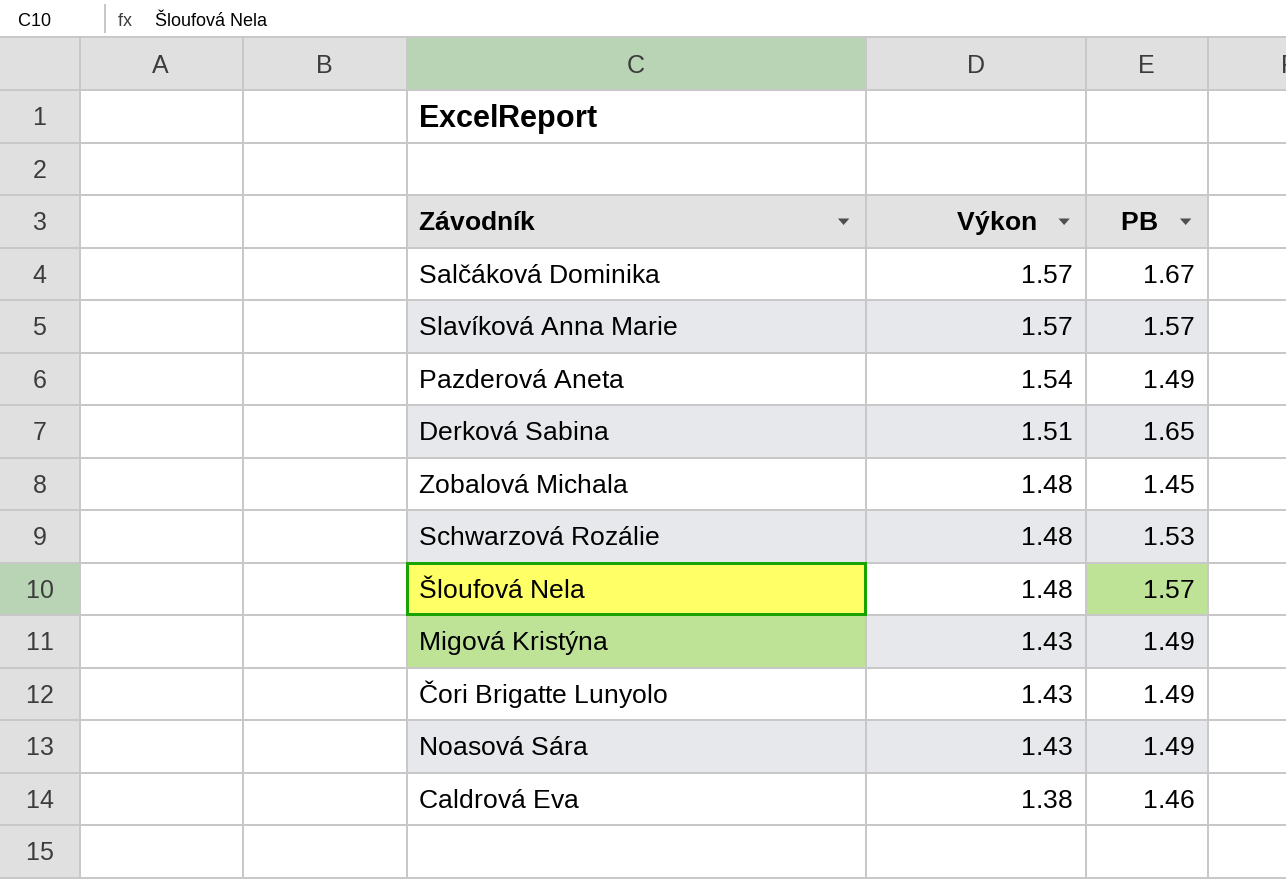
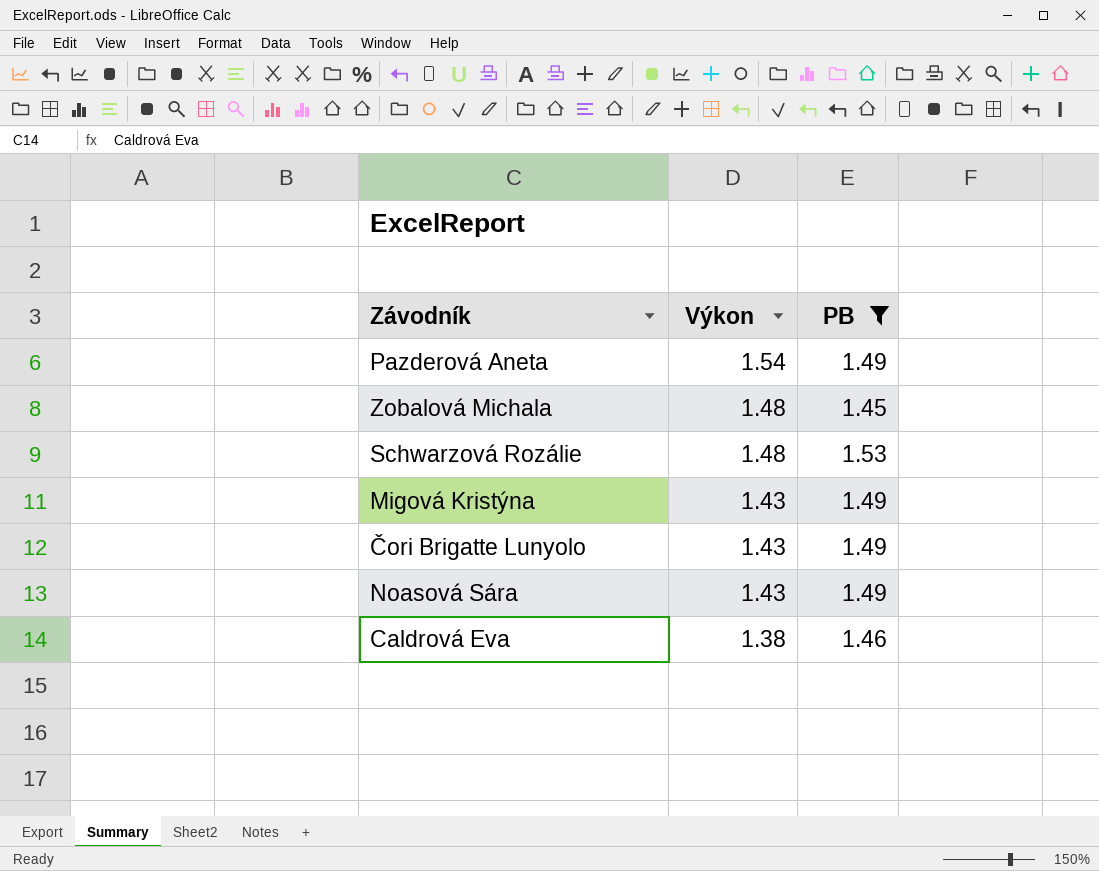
filter: none -> PB <= 1.53

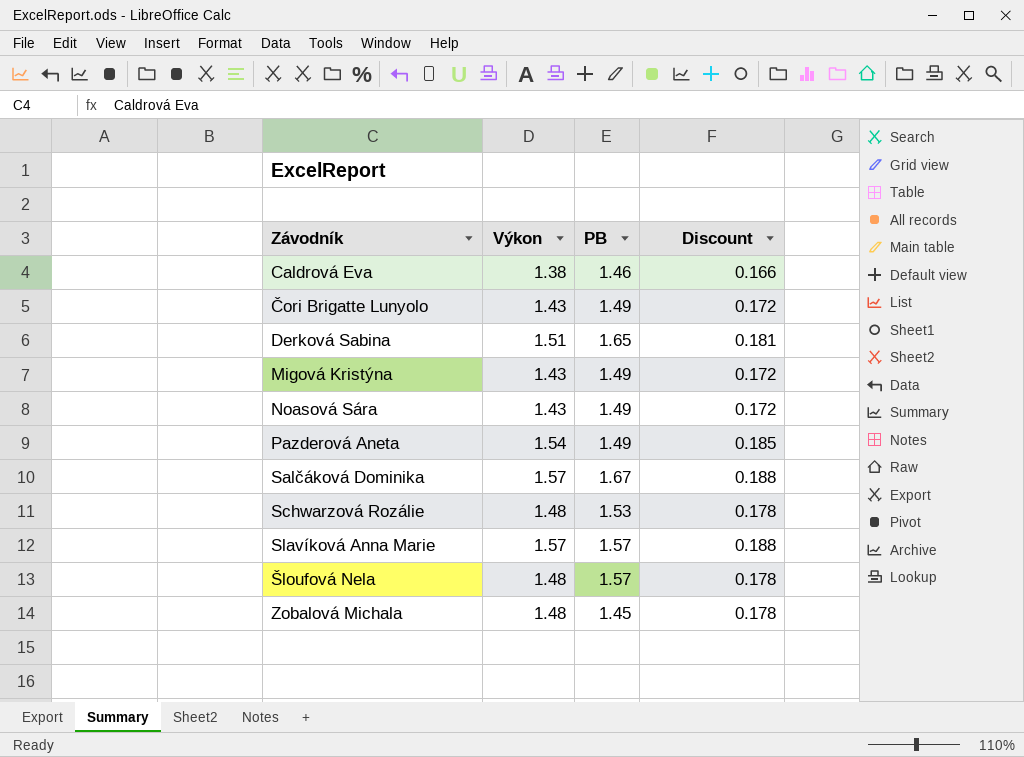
filter: PB <= 1.53 -> none
row order: Výkon descending -> Závodník ascending
column Discount | formula: none -> [Výkon] * 0.12

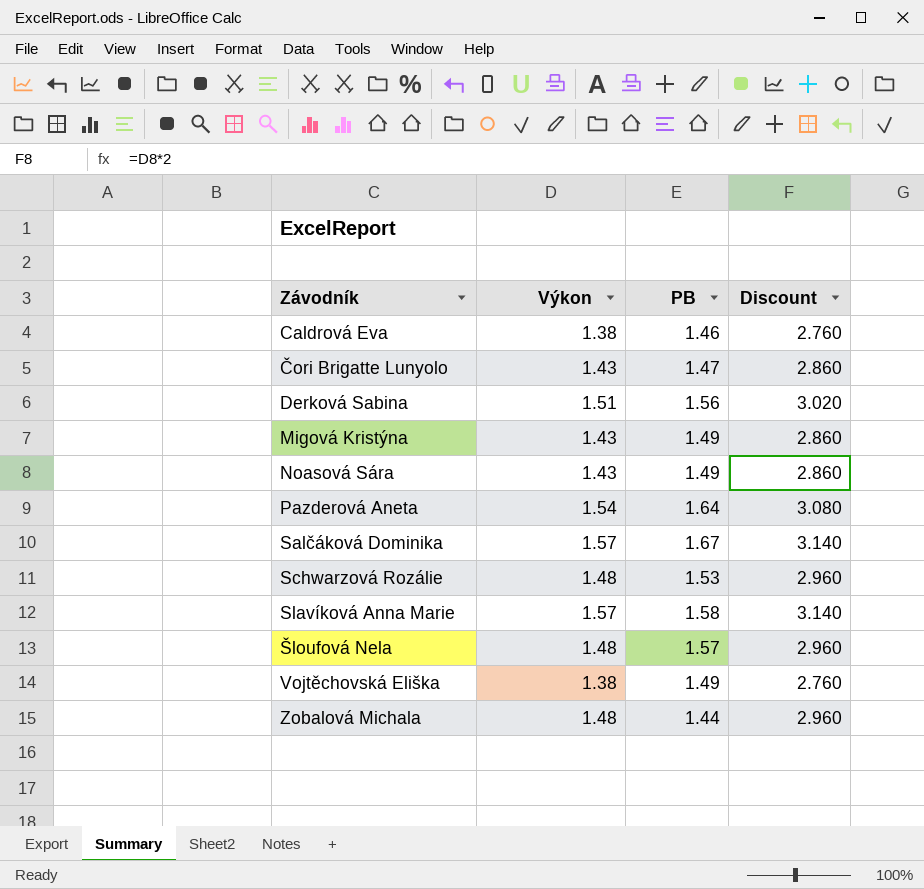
column Discount | formula: [Výkon] * 0.12 -> [Výkon] * 2
Čori Brigatte Lunyolo | PB: 1.49 -> 1.47
Derková Sabina | PB: 1.65 -> 1.56
Pazderová Aneta | PB: 1.49 -> 1.64
Slavíková Anna Marie | PB: 1.57 -> 1.58
row Vojtěchovská Eliška: none -> 1.38 | 1.49 | 2.760
Zobalová Michala | PB: 1.45 -> 1.44

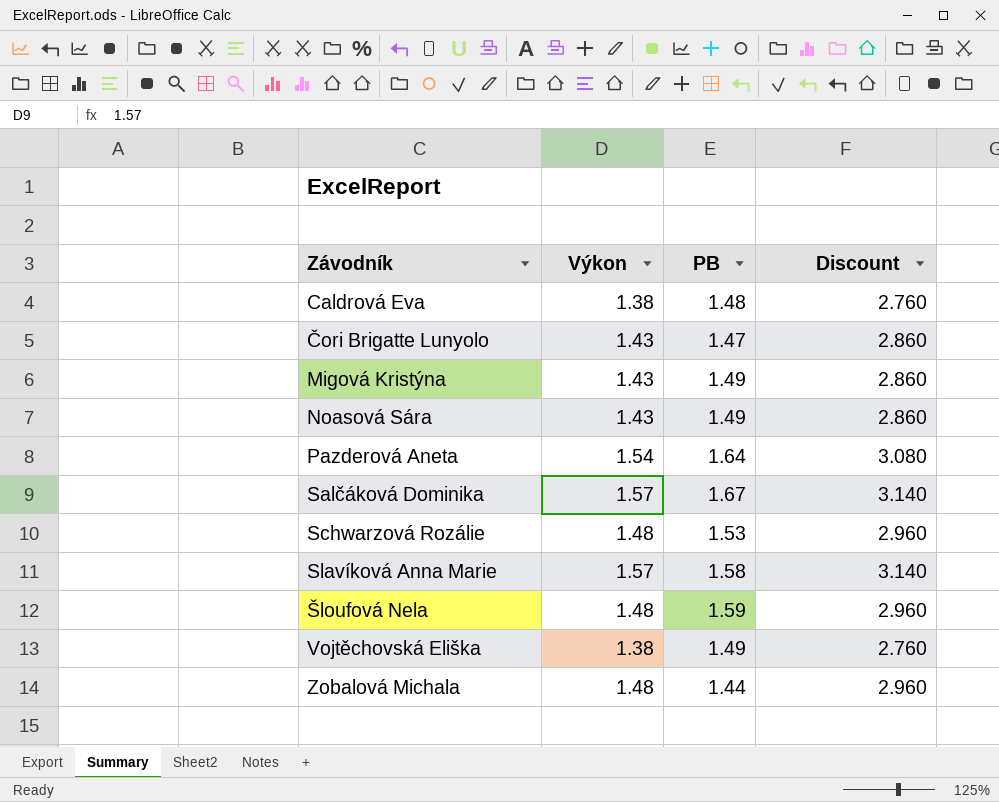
row Derková Sabina: 1.51 | 1.56 | 3.020 -> none
Caldrová Eva | PB: 1.46 -> 1.48
Šloufová Nela | PB: 1.57 -> 1.59

